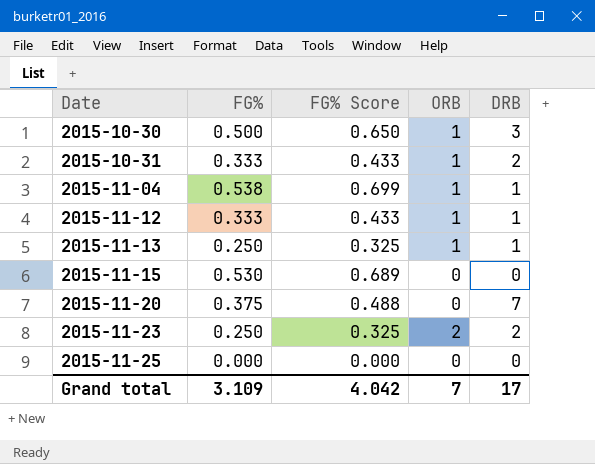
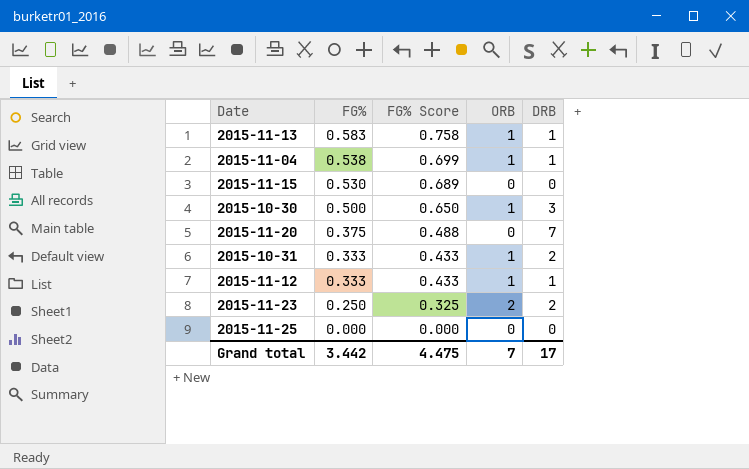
row order: Date ascending -> FG% descending
2015-11-13 | FG%: 0.250 -> 0.583
2015-11-13 | FG% Score: 0.325 -> 0.758
Grand total | FG%: 3.109 -> 3.442
Grand total | FG% Score: 4.042 -> 4.475

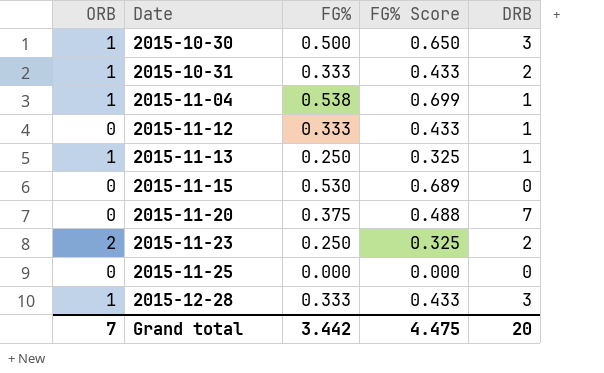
row order: FG% descending -> Date ascending
column ORB | position: 4 -> 1
2015-11-12 | ORB: 1 -> 0
2015-11-13 | FG%: 0.583 -> 0.250
2015-11-13 | FG% Score: 0.758 -> 0.325
row 2015-12-28: none -> 1 | 0.333 | 0.433 | 3
Grand total | DRB: 17 -> 20

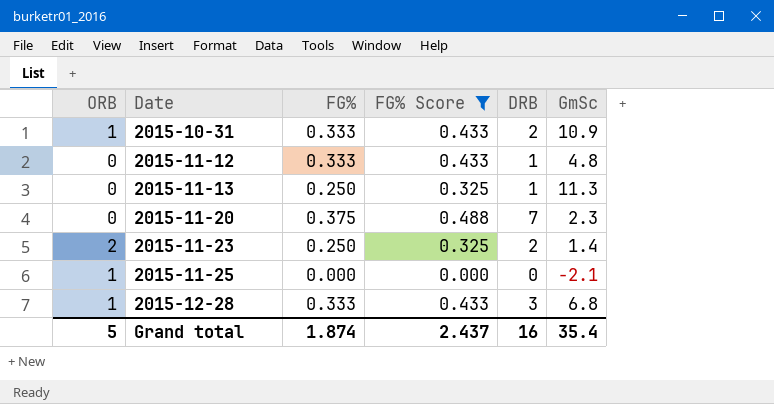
filter: none -> FG% Score <= 0.488
column GmSc | position: none -> 6
2015-11-13 | ORB: 1 -> 0
2015-11-25 | ORB: 0 -> 1
Grand total | ORB: 7 -> 5
Grand total | FG%: 3.442 -> 1.874
Grand total | FG% Score: 4.475 -> 2.437
Grand total | DRB: 20 -> 16

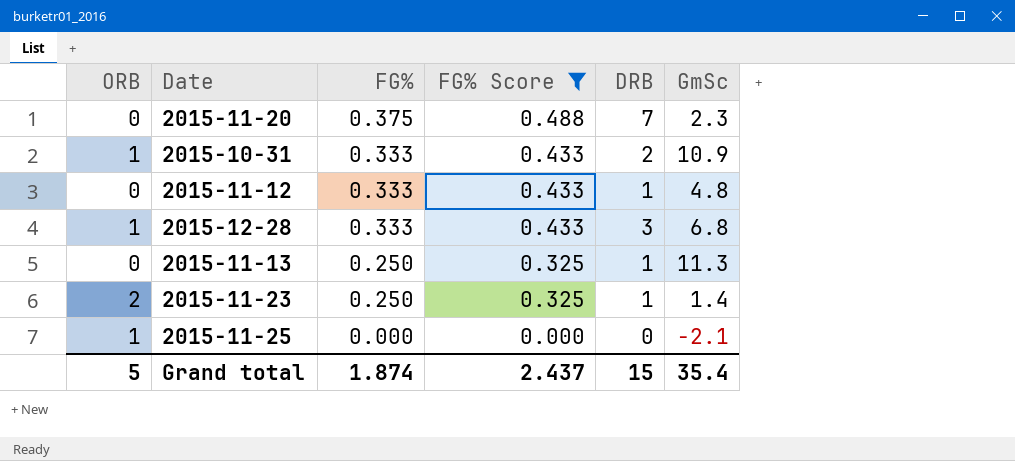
row order: Date ascending -> FG% descending
2015-11-23 | DRB: 2 -> 1
Grand total | DRB: 16 -> 15

